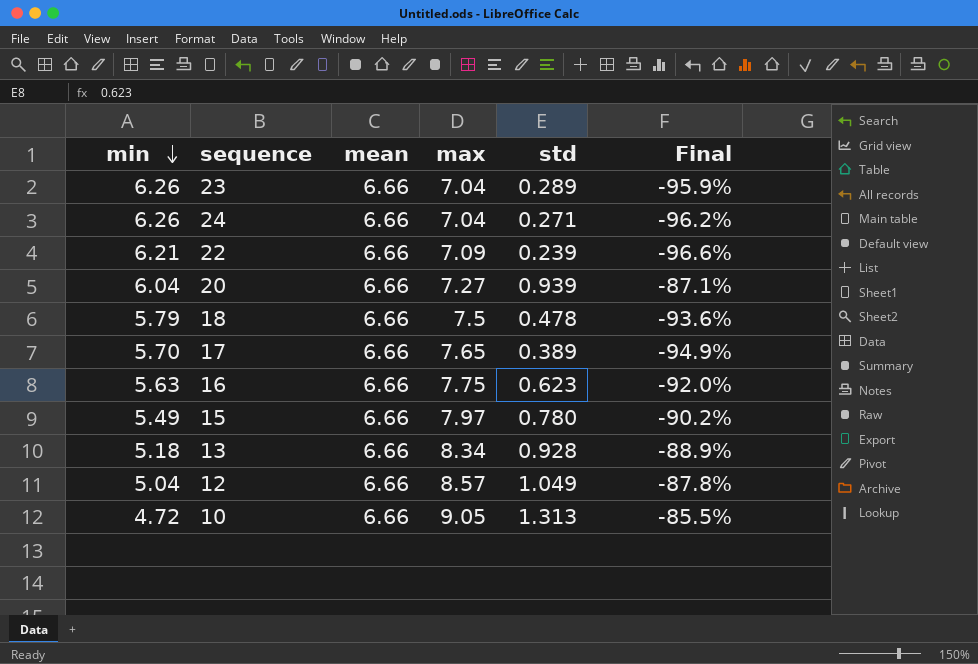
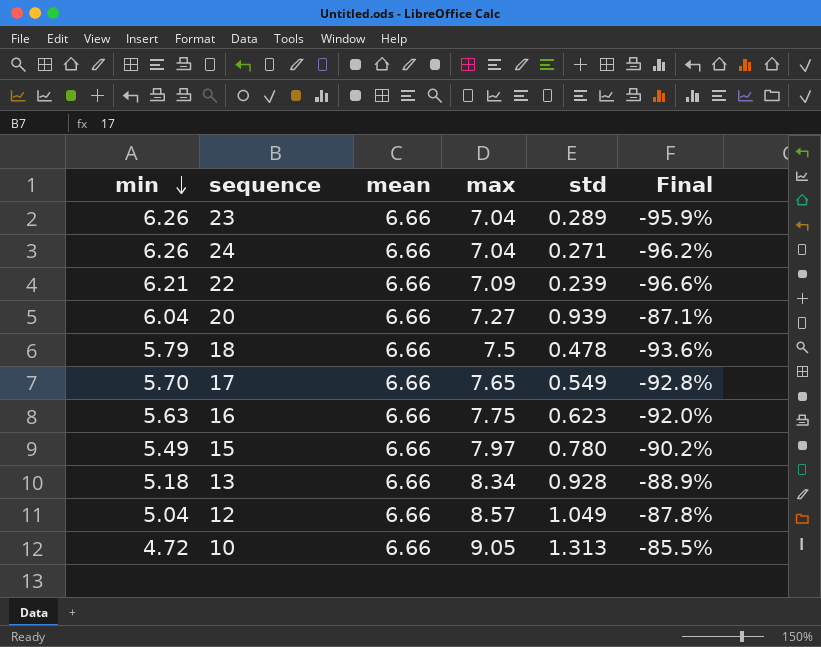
17 | std: 0.389 -> 0.549
17 | Final: -94.9% -> -92.8%

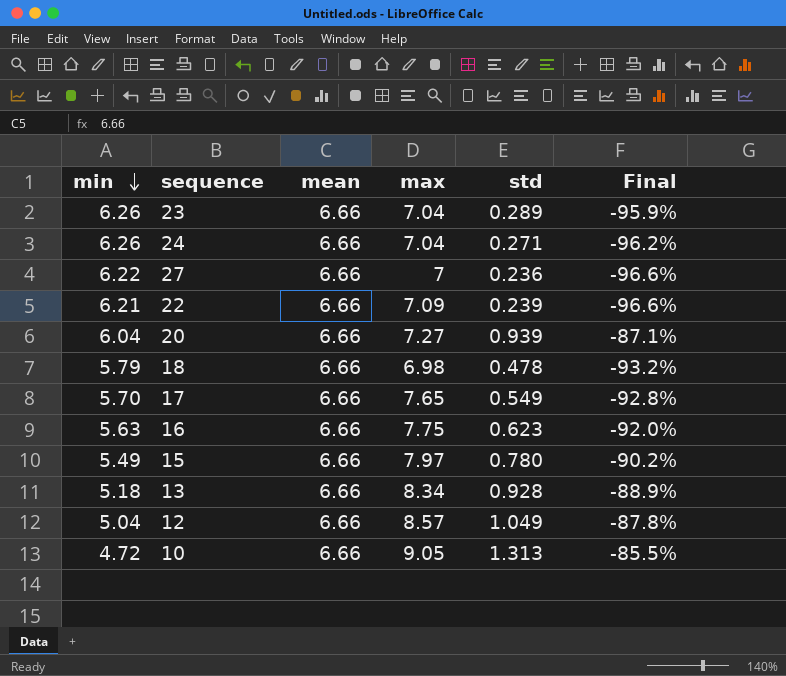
row 27: none -> 6.22 | 6.66 | 7 | 0.236 | -96.6%
18 | max: 7.5 -> 6.98
18 | Final: -93.6% -> -93.2%

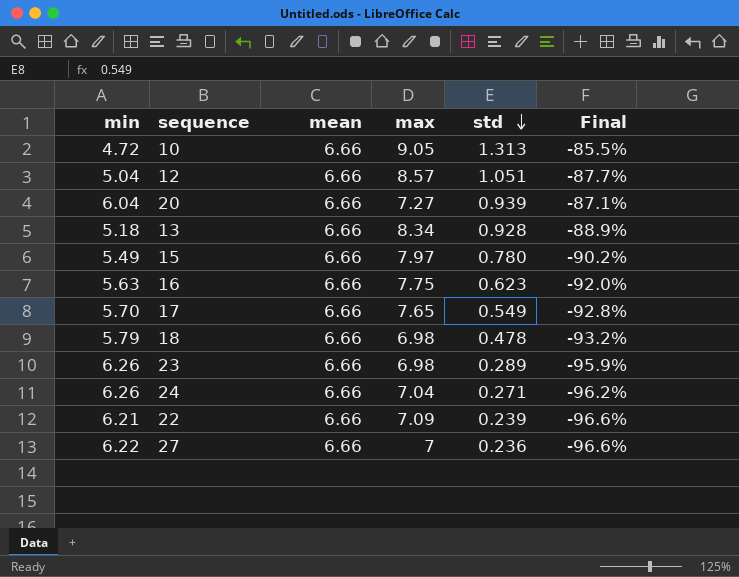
row order: min descending -> std descending
12 | std: 1.049 -> 1.051
12 | Final: -87.8% -> -87.7%
23 | max: 7.04 -> 6.98

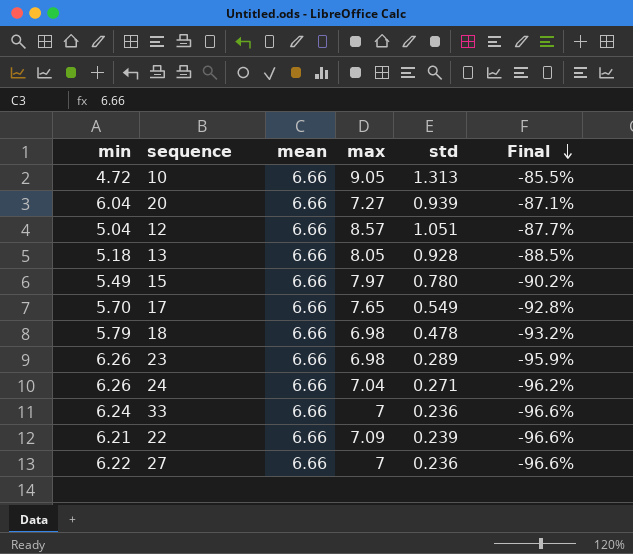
row order: std descending -> Final descending
row 16: 5.63 | 6.66 | 7.75 | 0.623 | -92.0% -> none
13 | max: 8.34 -> 8.05
13 | Final: -88.9% -> -88.5%
row 33: none -> 6.24 | 6.66 | 7 | 0.236 | -96.6%

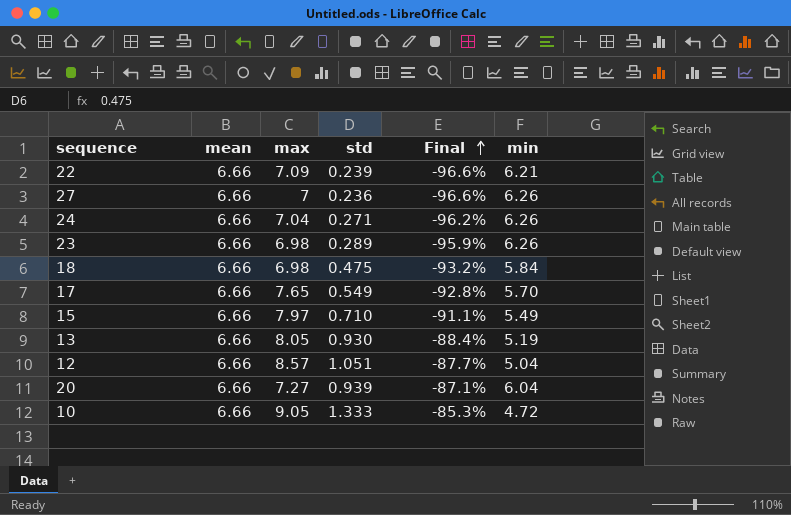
row order: Final descending -> Final ascending
column min | position: 1 -> 6
row 33: 6.24 | 6.66 | 7 | 0.236 | -96.6% -> none
27 | min: 6.22 -> 6.26
18 | std: 0.478 -> 0.475
18 | min: 5.79 -> 5.84
15 | std: 0.780 -> 0.710
15 | Final: -90.2% -> -91.1%
13 | std: 0.928 -> 0.930
13 | Final: -88.5% -> -88.4%
13 | min: 5.18 -> 5.19
10 | std: 1.313 -> 1.333
10 | Final: -85.5% -> -85.3%

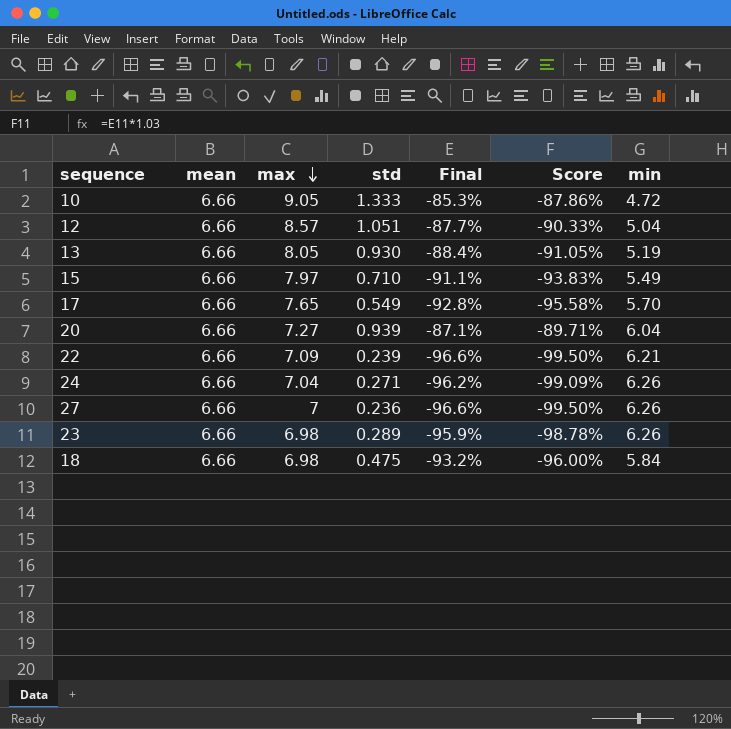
row order: Final ascending -> max descending
column Score | formula: none -> [Final] * 1.03

